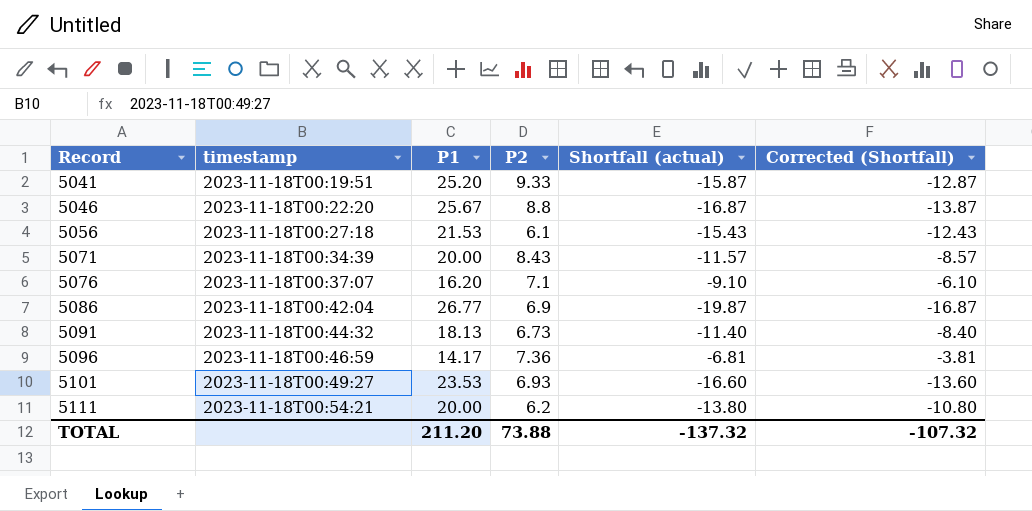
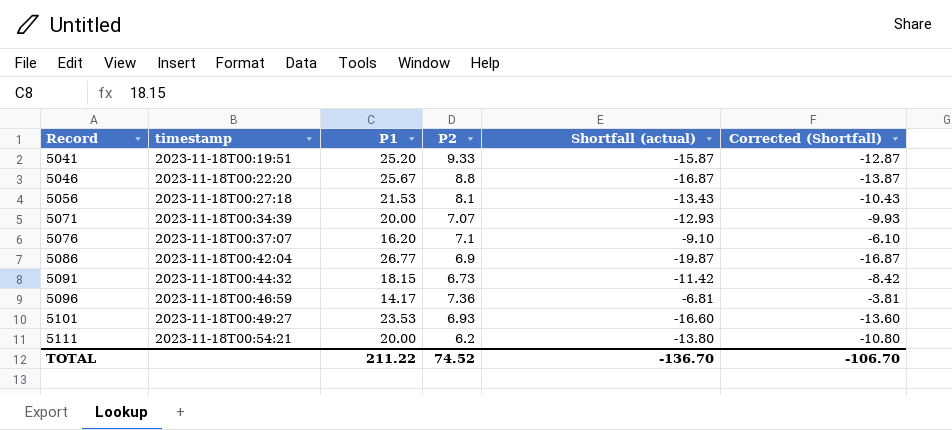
5056 | P2: 6.1 -> 8.1
5056 | Shortfall (actual): -15.43 -> -13.43
5056 | Corrected (Shortfall): -12.43 -> -10.43
5071 | P2: 8.43 -> 7.07
5071 | Shortfall (actual): -11.57 -> -12.93
5071 | Corrected (Shortfall): -8.57 -> -9.93
5091 | P1: 18.13 -> 18.15
5091 | Shortfall (actual): -11.40 -> -11.42
5091 | Corrected (Shortfall): -8.40 -> -8.42
TOTAL | P1: 211.20 -> 211.22
TOTAL | P2: 73.88 -> 74.52
TOTAL | Shortfall (actual): -137.32 -> -136.70
TOTAL | Corrected (Shortfall): -107.32 -> -106.70

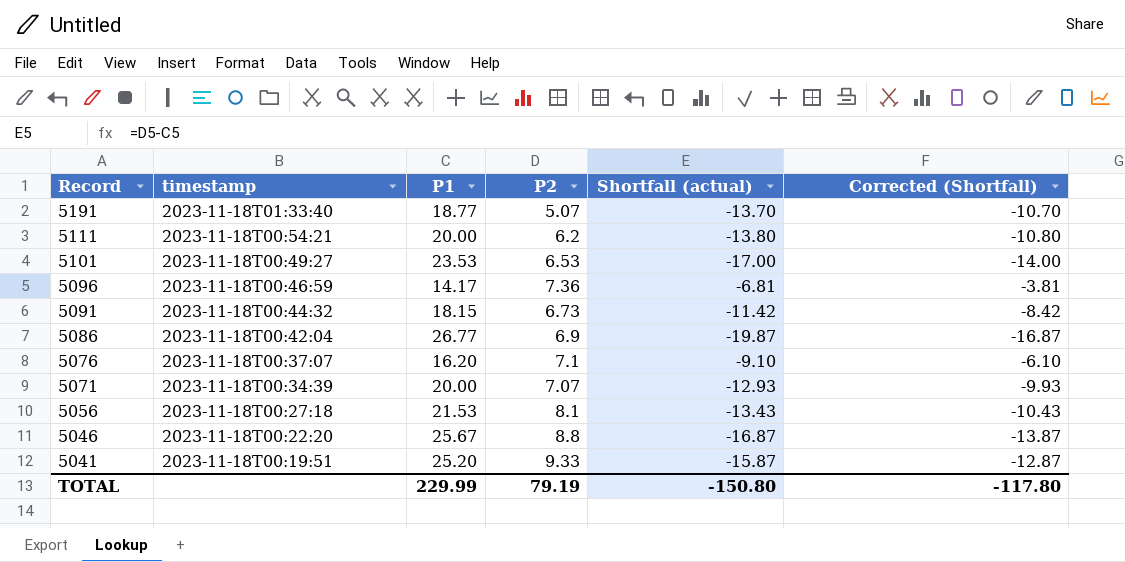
row order: Record ascending -> Record descending
row 5191: none -> 2023-11-18T01:33:40 | 18.77 | 5.07 | -13.70 | -10.70
5101 | P2: 6.93 -> 6.53
5101 | Shortfall (actual): -16.60 -> -17.00
5101 | Corrected (Shortfall): -13.60 -> -14.00
TOTAL | P1: 211.22 -> 229.99
TOTAL | P2: 74.52 -> 79.19
TOTAL | Shortfall (actual): -136.70 -> -150.80
TOTAL | Corrected (Shortfall): -106.70 -> -117.80

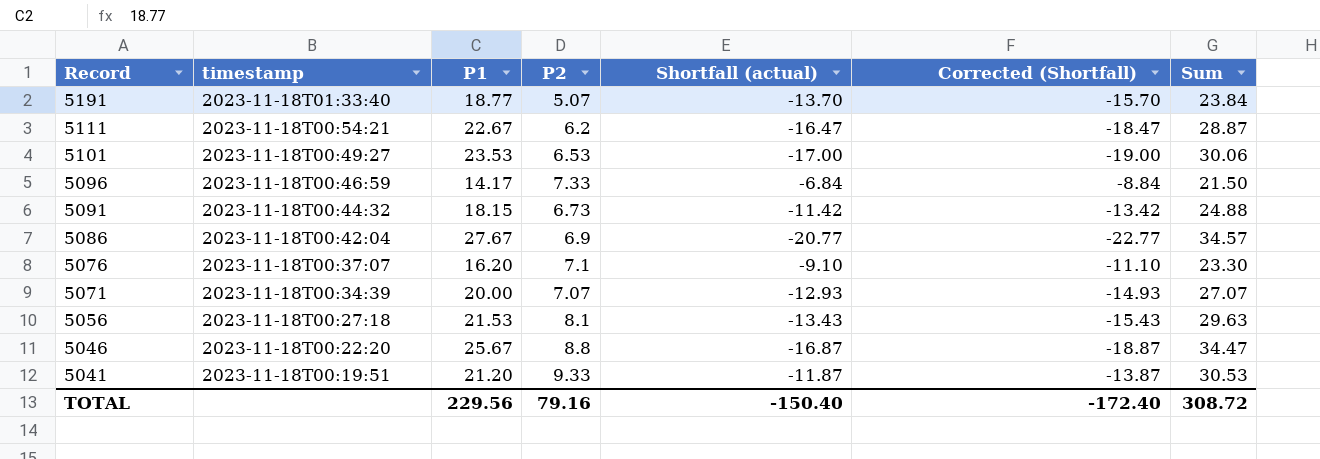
column Corrected (Shortfall) | formula: [Shortfall (actual)] + 3 -> [Shortfall (actual)] - 2
column Sum | formula: none -> [P1] + [P2]
5111 | P1: 20.00 -> 22.67
5111 | Shortfall (actual): -13.80 -> -16.47
5096 | P2: 7.36 -> 7.33
5096 | Shortfall (actual): -6.81 -> -6.84
5086 | P1: 26.77 -> 27.67
5086 | Shortfall (actual): -19.87 -> -20.77
5041 | P1: 25.20 -> 21.20
5041 | Shortfall (actual): -15.87 -> -11.87
TOTAL | P1: 229.99 -> 229.56
TOTAL | P2: 79.19 -> 79.16
TOTAL | Shortfall (actual): -150.80 -> -150.40
TOTAL | Corrected (Shortfall): -117.80 -> -172.40

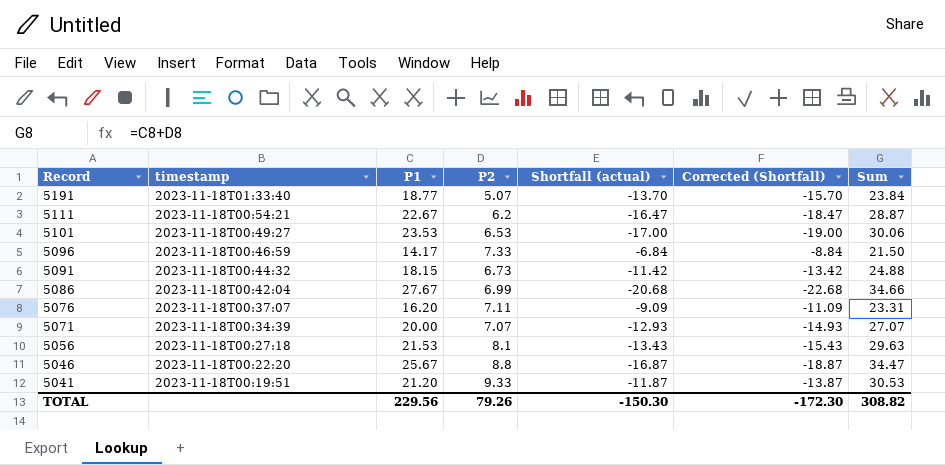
5086 | P2: 6.9 -> 6.99
5086 | Shortfall (actual): -20.77 -> -20.68
5086 | Corrected (Shortfall): -22.77 -> -22.68
5086 | Sum: 34.57 -> 34.66
5076 | P2: 7.1 -> 7.11
5076 | Shortfall (actual): -9.10 -> -9.09
5076 | Corrected (Shortfall): -11.10 -> -11.09
5076 | Sum: 23.30 -> 23.31
TOTAL | P2: 79.16 -> 79.26
TOTAL | Shortfall (actual): -150.40 -> -150.30
TOTAL | Corrected (Shortfall): -172.40 -> -172.30
TOTAL | Sum: 308.72 -> 308.82

